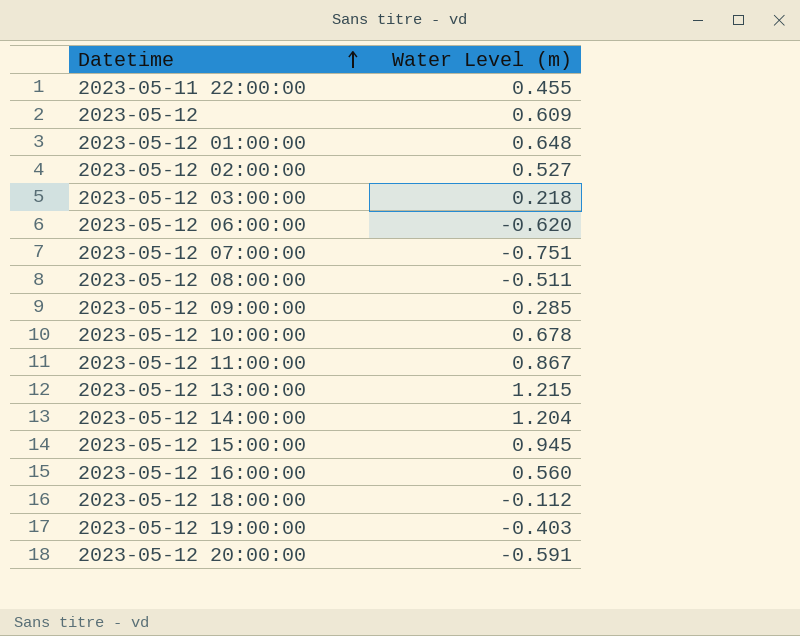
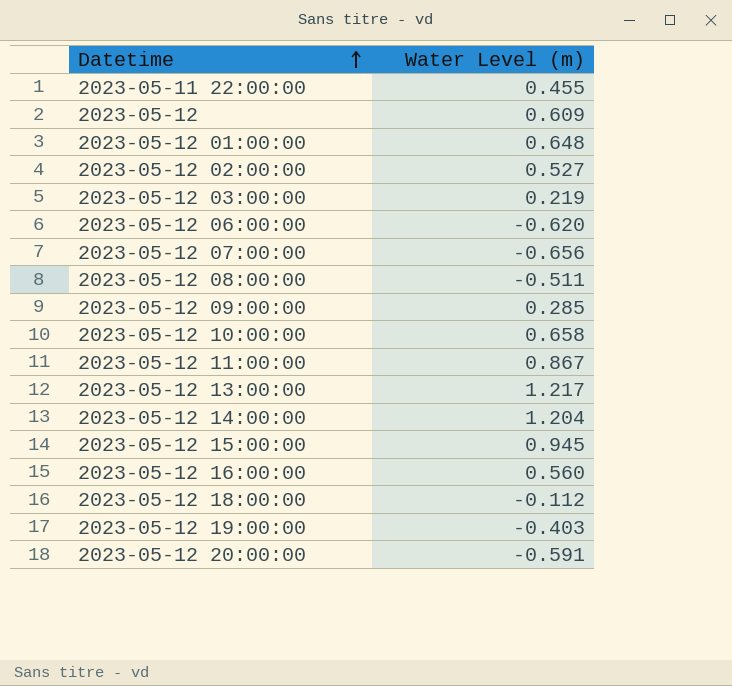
2023-05-12 03:00:00 | Water Level (m): 0.218 -> 0.219
2023-05-12 07:00:00 | Water Level (m): -0.751 -> -0.656
2023-05-12 10:00:00 | Water Level (m): 0.678 -> 0.658
2023-05-12 13:00:00 | Water Level (m): 1.215 -> 1.217

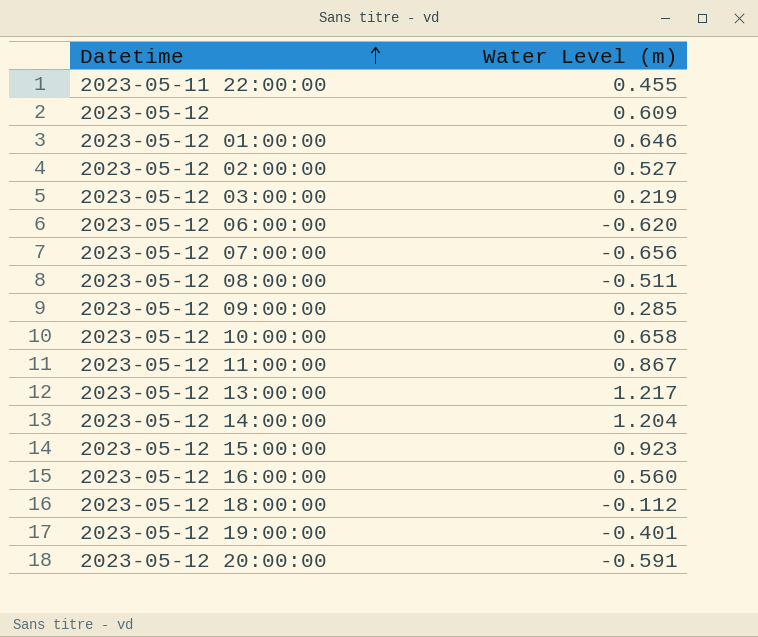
2023-05-12 01:00:00 | Water Level (m): 0.648 -> 0.646
2023-05-12 15:00:00 | Water Level (m): 0.945 -> 0.923
2023-05-12 19:00:00 | Water Level (m): -0.403 -> -0.401

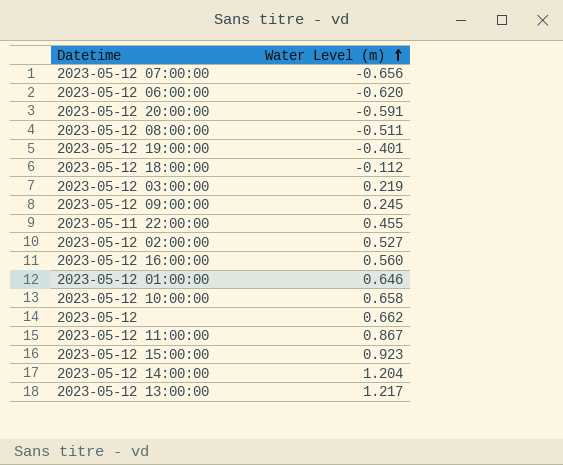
row order: Datetime ascending -> Water Level (m) ascending
2023-05-12 09:00:00 | Water Level (m): 0.285 -> 0.245
2023-05-12 | Water Level (m): 0.609 -> 0.662

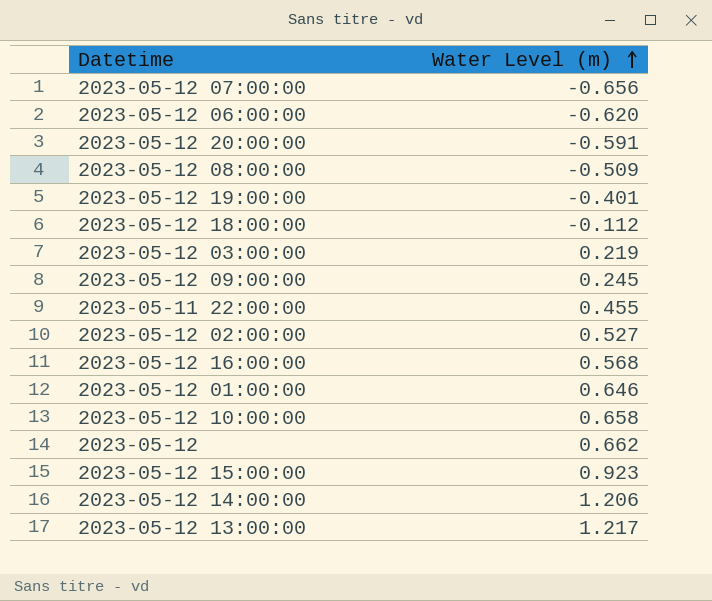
row 2023-05-12 11:00:00: 0.867 -> none
2023-05-12 08:00:00 | Water Level (m): -0.511 -> -0.509
2023-05-12 16:00:00 | Water Level (m): 0.560 -> 0.568
2023-05-12 14:00:00 | Water Level (m): 1.204 -> 1.206

